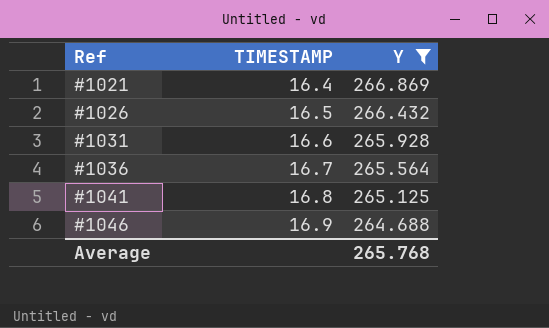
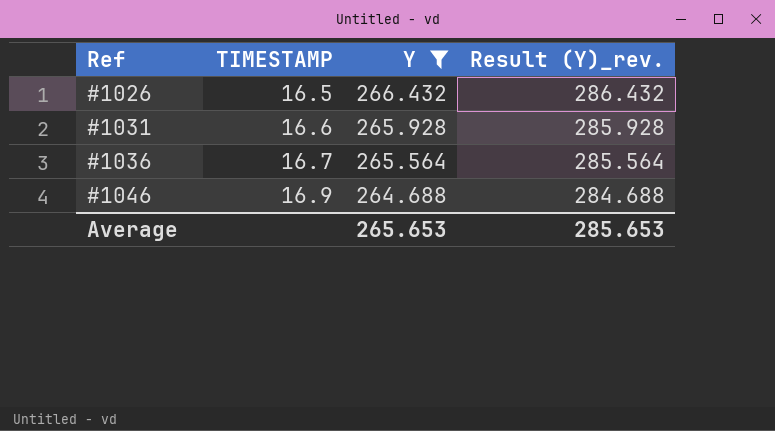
column Result (Y)_rev. | formula: none -> [Y] + 20
row #1021: 16.4 | 266.869 -> none
row #1041: 16.8 | 265.125 -> none
Average | Y: 265.768 -> 265.653

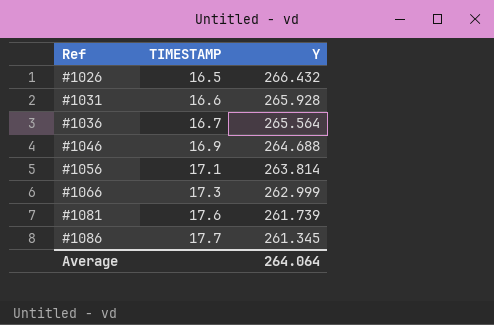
filter: Y >= 264.688 -> none
column Result (Y)_rev. | formula: [Y] + 20 -> none
Average | Y: 265.653 -> 264.064

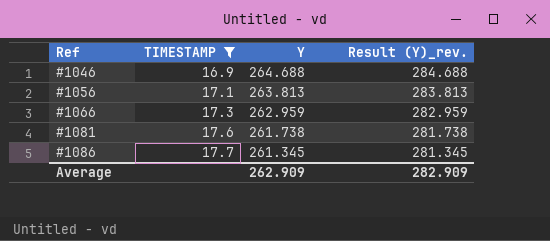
filter: none -> TIMESTAMP >= 16.9
column Result (Y)_rev. | formula: none -> [Y] + 20
#1056 | Y: 263.814 -> 263.813
#1066 | Y: 262.999 -> 262.959
#1081 | Y: 261.739 -> 261.738
Average | Y: 264.064 -> 262.909

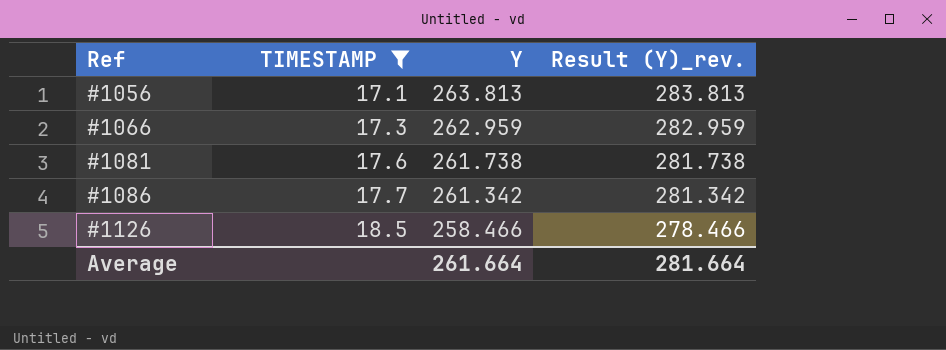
row #1046: 16.9 | 264.688 | 284.688 -> none
#1086 | Y: 261.345 -> 261.342
#1086 | Result (Y)_rev.: 281.345 -> 281.342
row #1126: none -> 18.5 | 258.466 | 278.466
Average | Y: 262.909 -> 261.664
Average | Result (Y)_rev.: 282.909 -> 281.664

